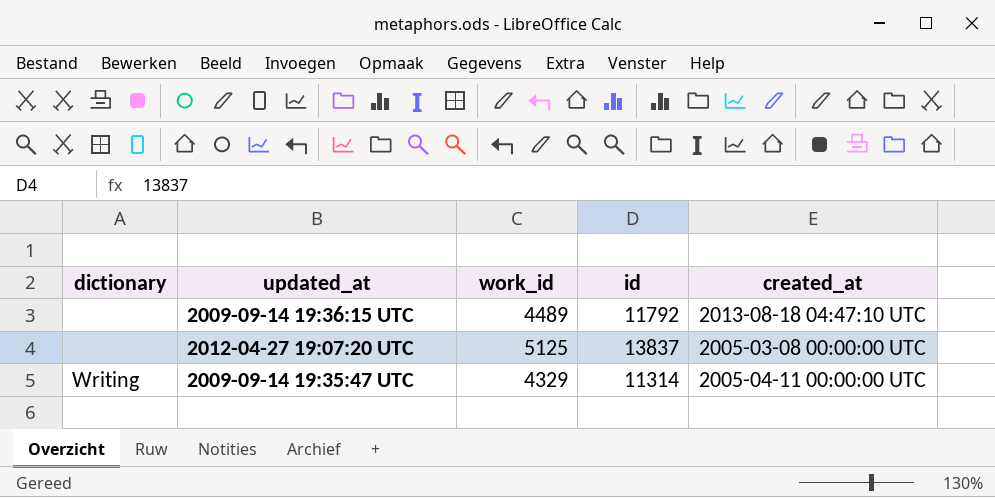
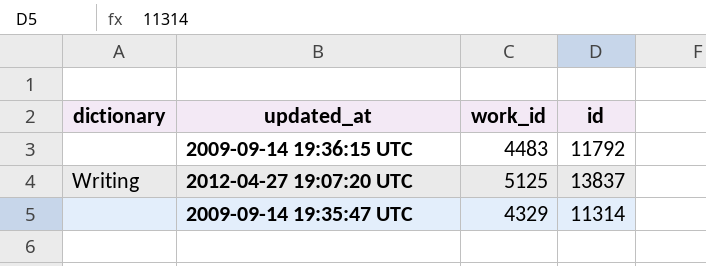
column created_at | position: 5 -> none
2009-09-14 19:36:15 UTC | work_id: 4489 -> 4483
2012-04-27 19:07:20 UTC | dictionary: none -> Writing
2009-09-14 19:35:47 UTC | dictionary: Writing -> none

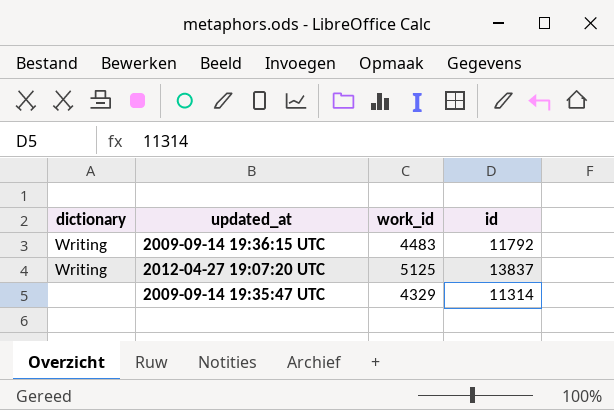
2009-09-14 19:36:15 UTC | dictionary: none -> Writing

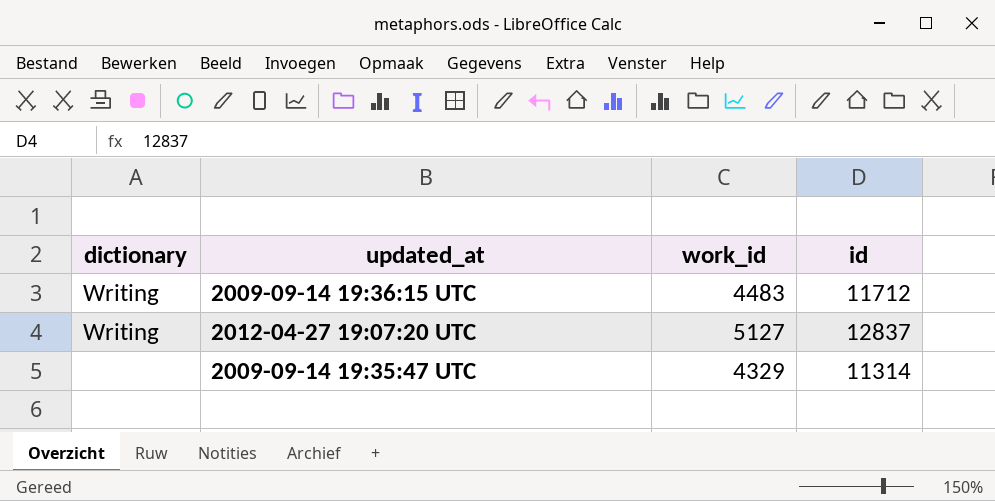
2009-09-14 19:36:15 UTC | id: 11792 -> 11712
2012-04-27 19:07:20 UTC | work_id: 5125 -> 5127
2012-04-27 19:07:20 UTC | id: 13837 -> 12837

